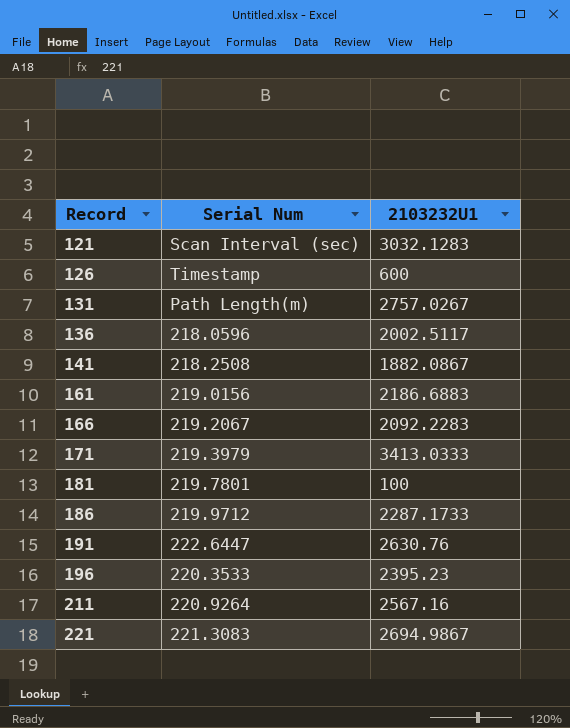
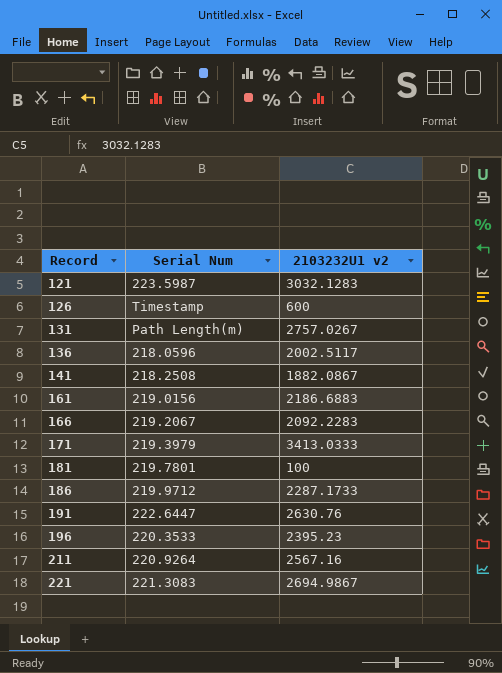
column name: 2103232U1 -> 2103232U1 v2
121 | Serial Num: Scan Interval (sec) -> 223.5987

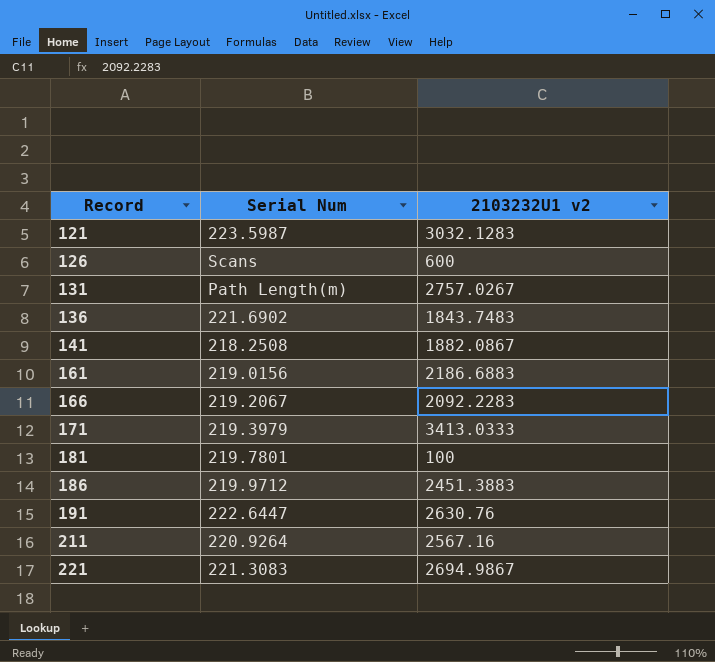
row 196: 220.3533 | 2395.23 -> none
126 | Serial Num: Timestamp -> Scans
136 | Serial Num: 218.0596 -> 221.6902
136 | 2103232U1 v2: 2002.5117 -> 1843.7483
186 | 2103232U1 v2: 2287.1733 -> 2451.3883

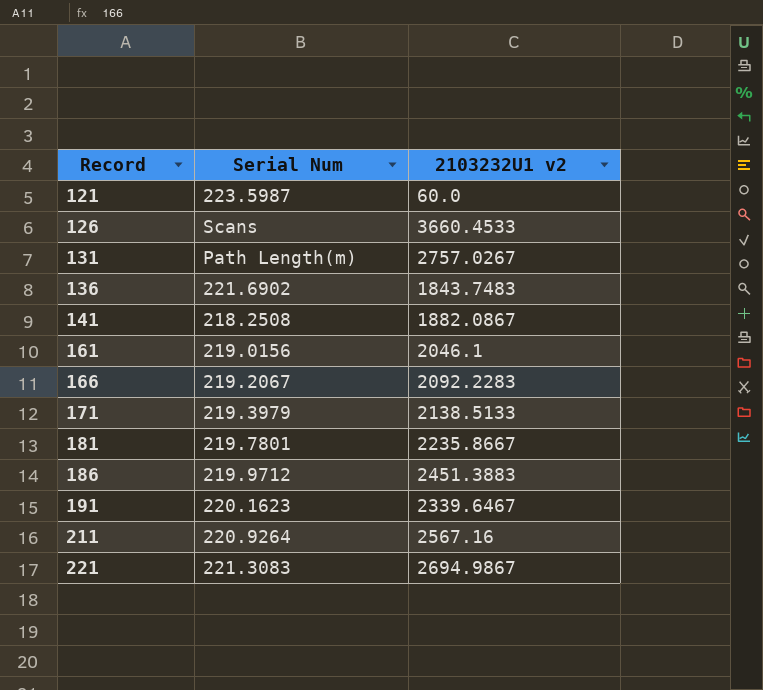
121 | 2103232U1 v2: 3032.1283 -> 60.0
126 | 2103232U1 v2: 600 -> 3660.4533
161 | 2103232U1 v2: 2186.6883 -> 2046.1
171 | 2103232U1 v2: 3413.0333 -> 2138.5133
181 | 2103232U1 v2: 100 -> 2235.8667
191 | Serial Num: 222.6447 -> 220.1623
191 | 2103232U1 v2: 2630.76 -> 2339.6467

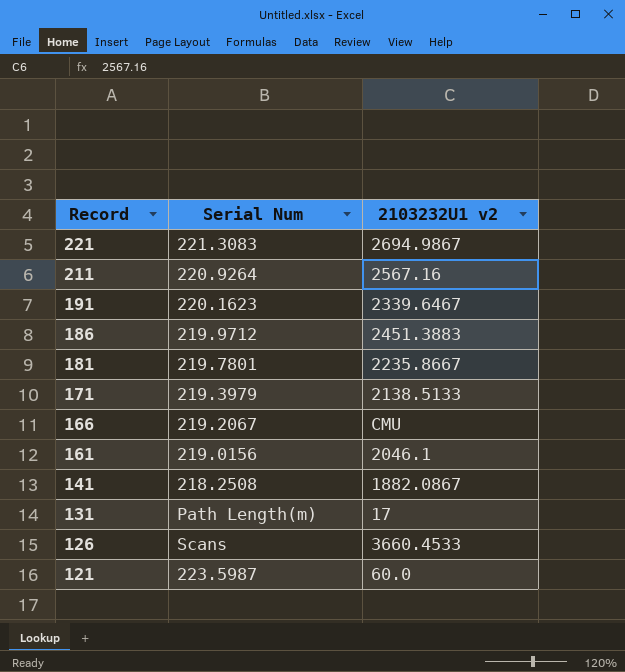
row order: Record ascending -> Record descending
row 136: 221.6902 | 1843.7483 -> none
166 | 2103232U1 v2: 2092.2283 -> CMU
131 | 2103232U1 v2: 2757.0267 -> 17

